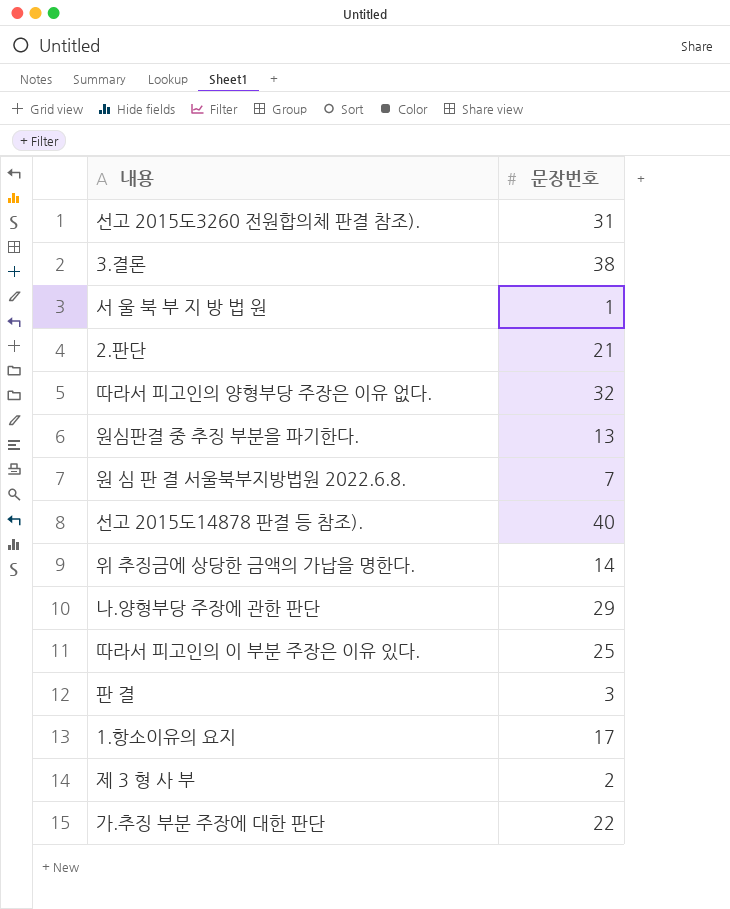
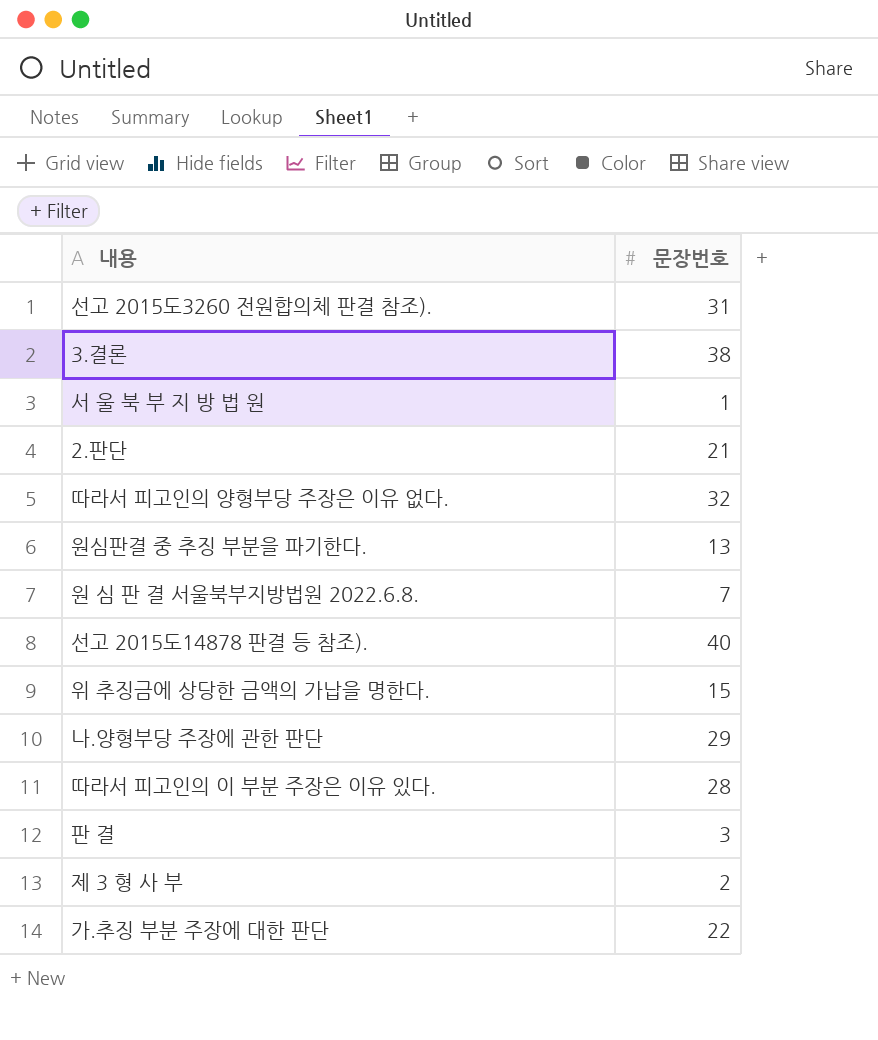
row 1.항소이유의 요지: 17 -> none
위 추징금에 상당한 금액의 가납을 명한다. | 문장번호: 14 -> 15
따라서 피고인의 이 부분 주장은 이유 있다. | 문장번호: 25 -> 28

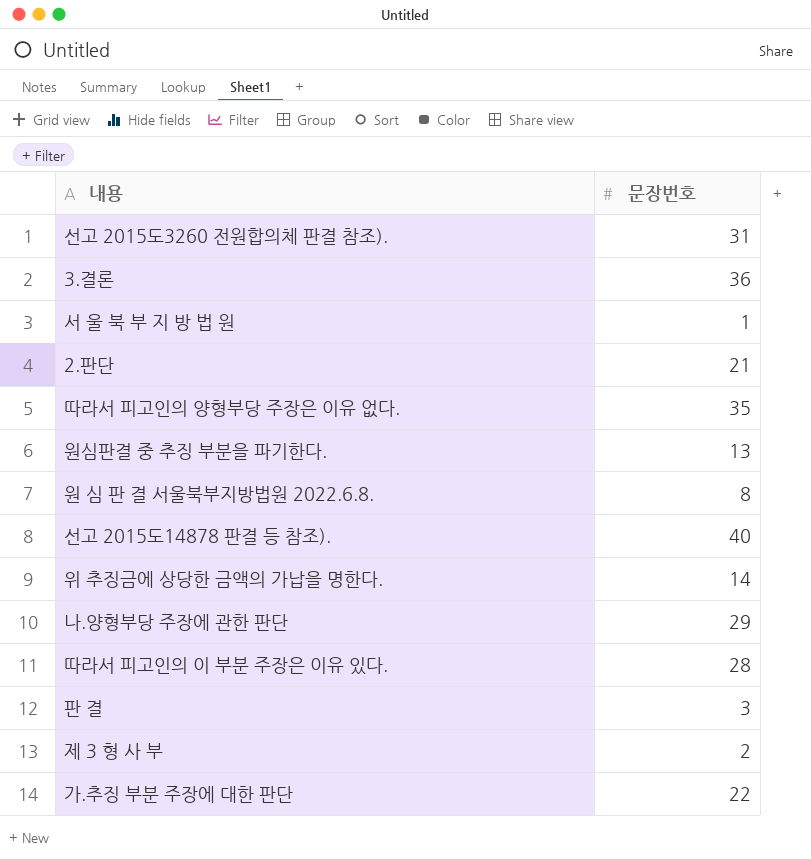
3.결론 | 문장번호: 38 -> 36
따라서 피고인의 양형부당 주장은 이유 없다. | 문장번호: 32 -> 35
원 심 판 결 서울북부지방법원 2022.6.8. | 문장번호: 7 -> 8
위 추징금에 상당한 금액의 가납을 명한다. | 문장번호: 15 -> 14

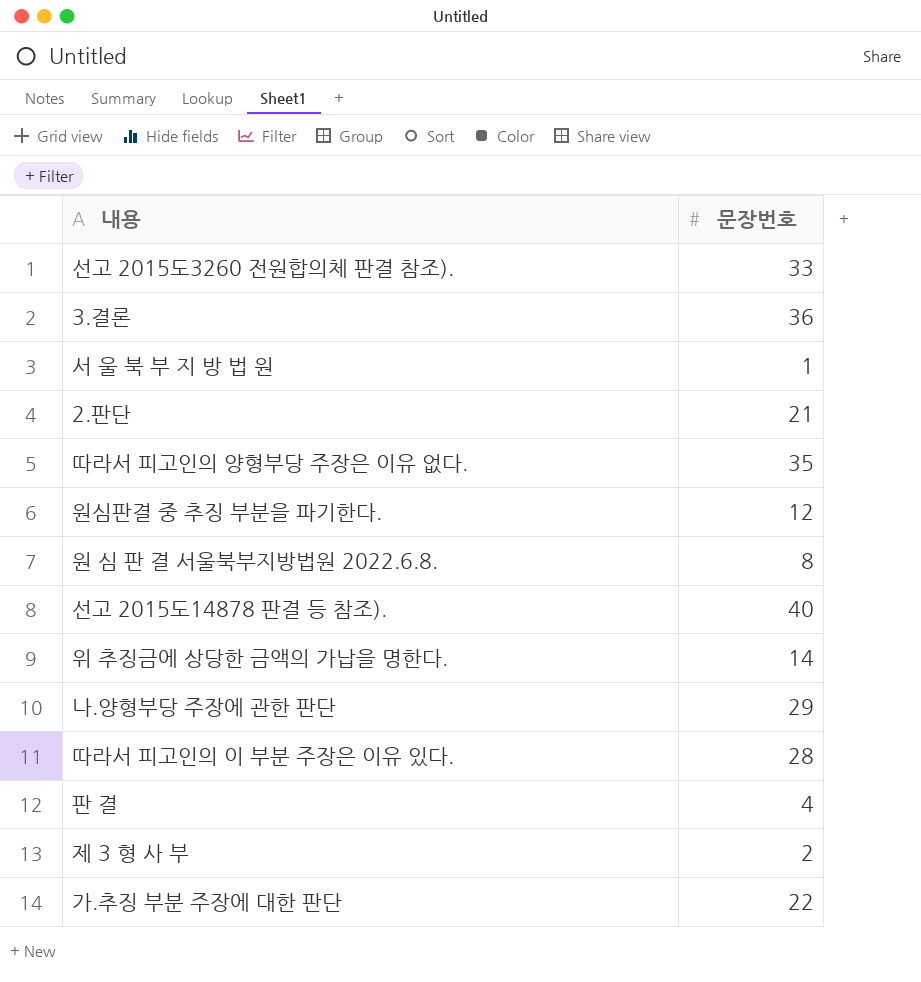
선고 2015도3260 전원합의체 판결 참조). | 문장번호: 31 -> 33
원심판결 중 추징 부분을 파기한다. | 문장번호: 13 -> 12
판 결 | 문장번호: 3 -> 4

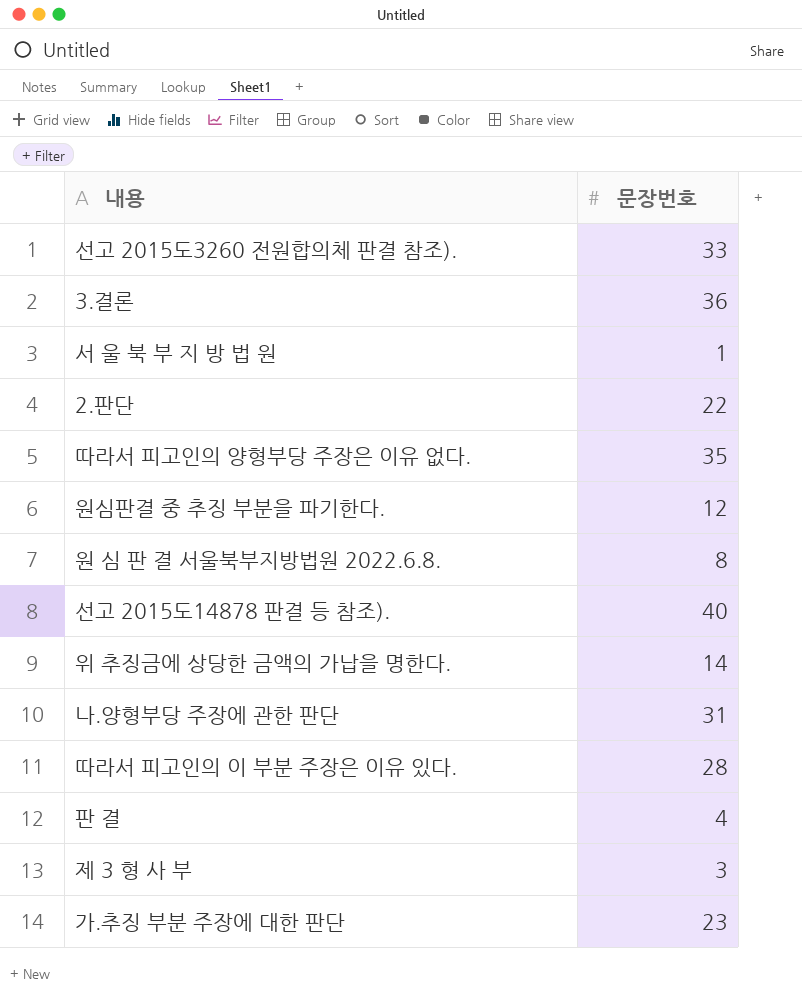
2.판단 | 문장번호: 21 -> 22
나.양형부당 주장에 관한 판단 | 문장번호: 29 -> 31
제 3 형 사 부 | 문장번호: 2 -> 3
가.추징 부분 주장에 대한 판단 | 문장번호: 22 -> 23

